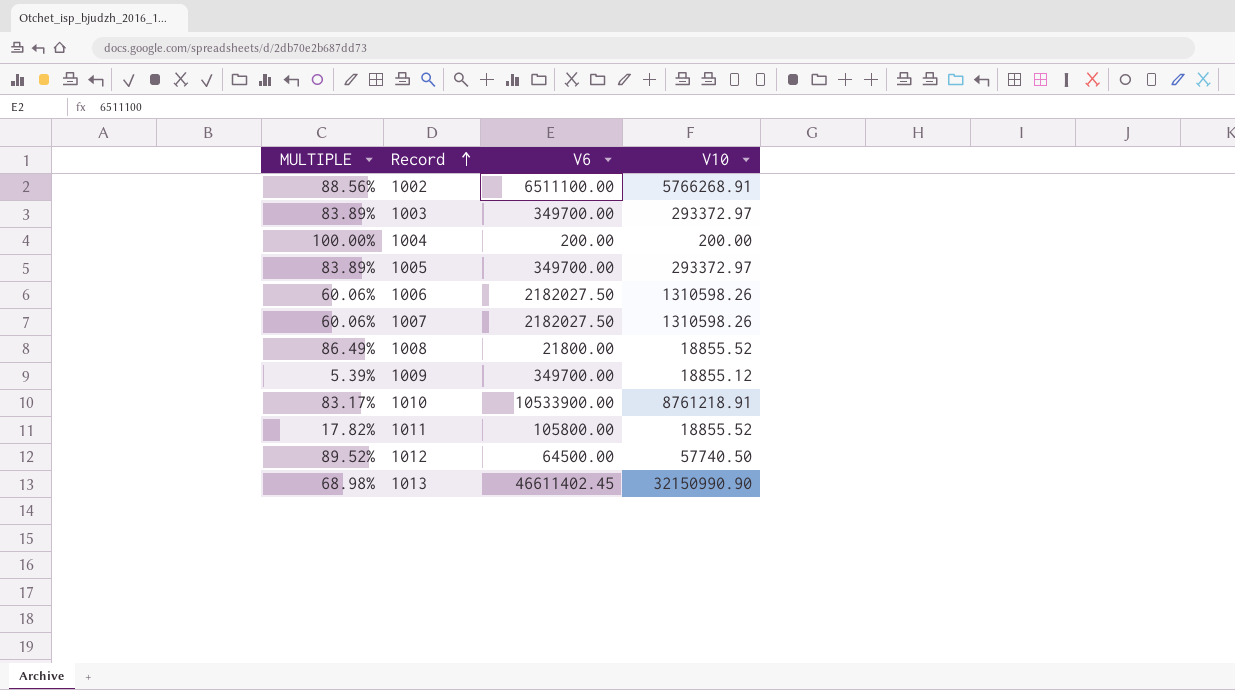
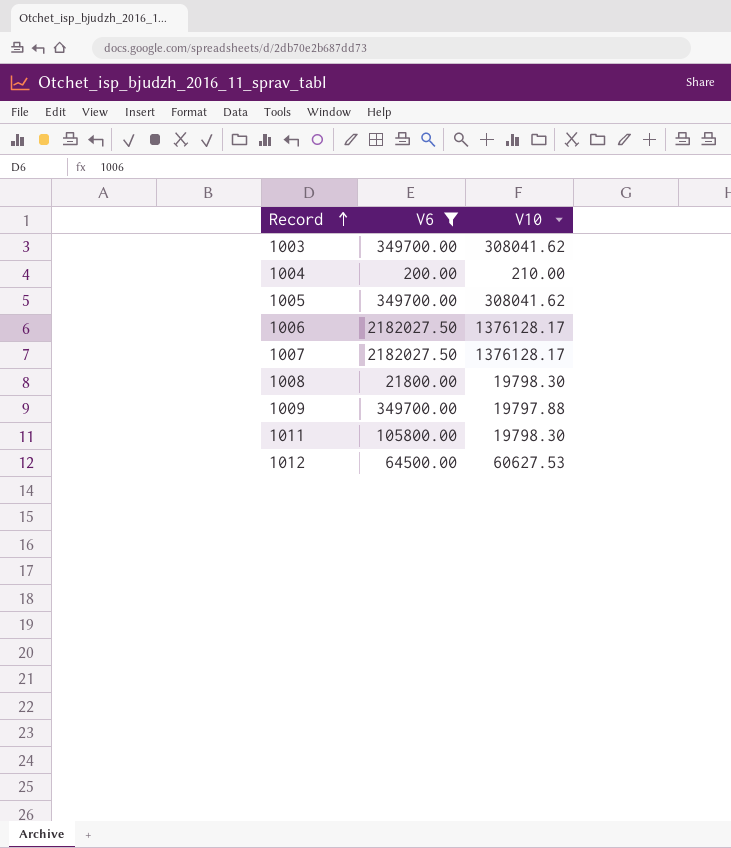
filter: none -> V6 <= 2182027.50
column MULTIPLE | formula: [V10] / [V6] -> none
1003 | V10: 293372.97 -> 308041.62
1004 | V10: 200.00 -> 210.00
1005 | V10: 293372.97 -> 308041.62
1006 | V10: 1310598.26 -> 1376128.17
1007 | V10: 1310598.26 -> 1376128.17
1008 | V10: 18855.52 -> 19798.30
1009 | V10: 18855.12 -> 19797.88
1011 | V10: 18855.52 -> 19798.30
1012 | V10: 57740.50 -> 60627.53

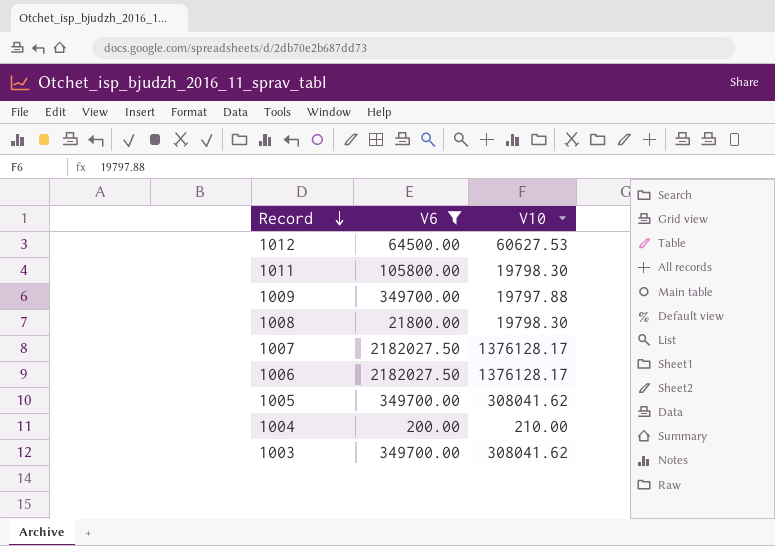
row order: Record ascending -> Record descending

